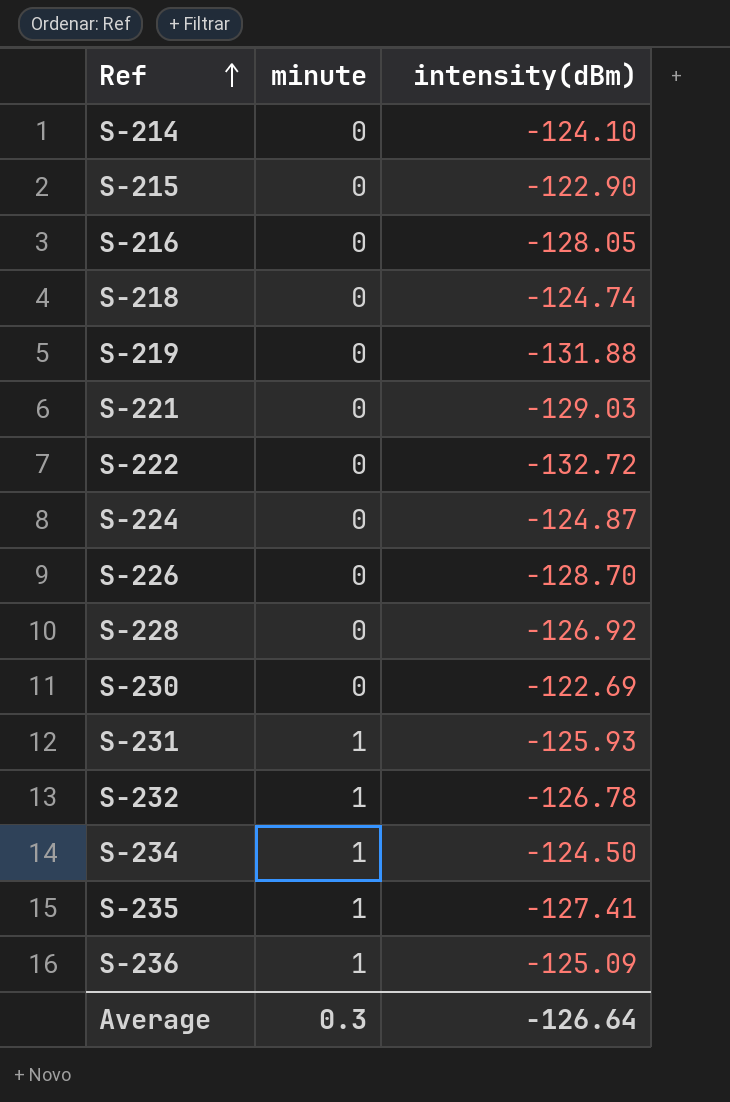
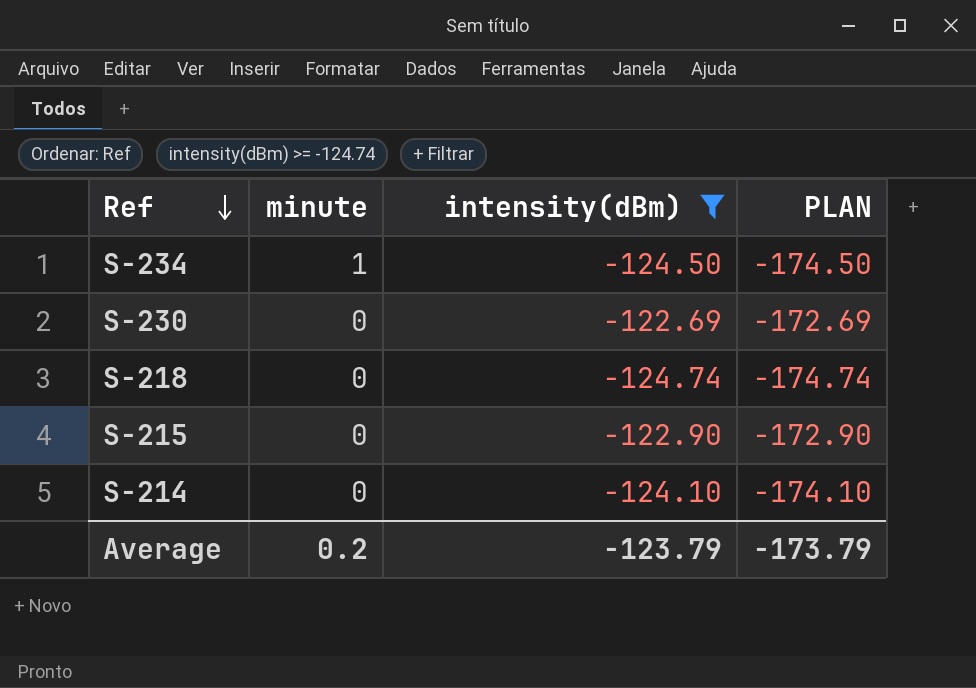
filter: none -> intensity(dBm) >= -124.74
row order: Ref ascending -> Ref descending
column PLAN | formula: none -> [intensity(dBm)] - 50
Average | minute: 0.3 -> 0.2
Average | intensity(dBm): -126.64 -> -123.79

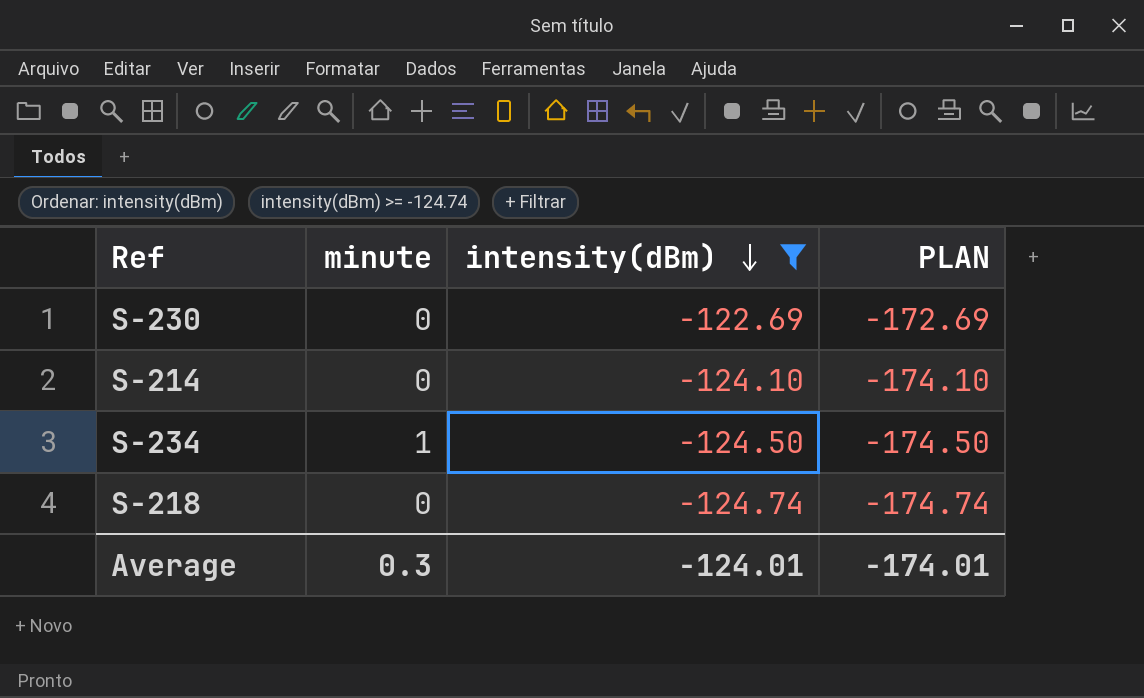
row order: Ref descending -> intensity(dBm) descending
row S-215: 0 | -122.90 | -172.90 -> none
Average | minute: 0.2 -> 0.3
Average | intensity(dBm): -123.79 -> -124.01
Average | PLAN: -173.79 -> -174.01

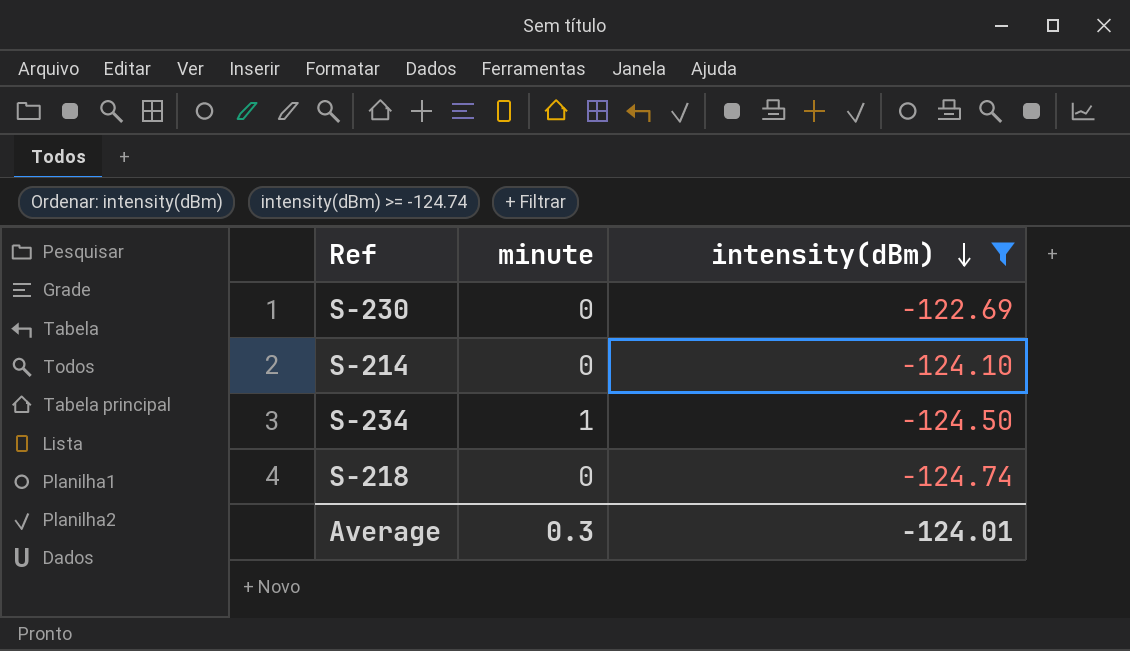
column PLAN | formula: [intensity(dBm)] - 50 -> none

